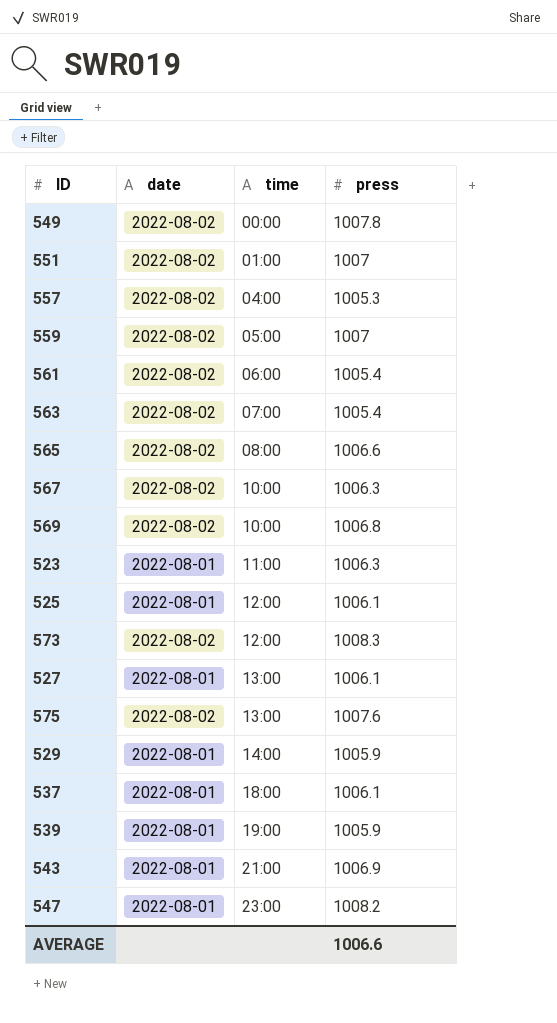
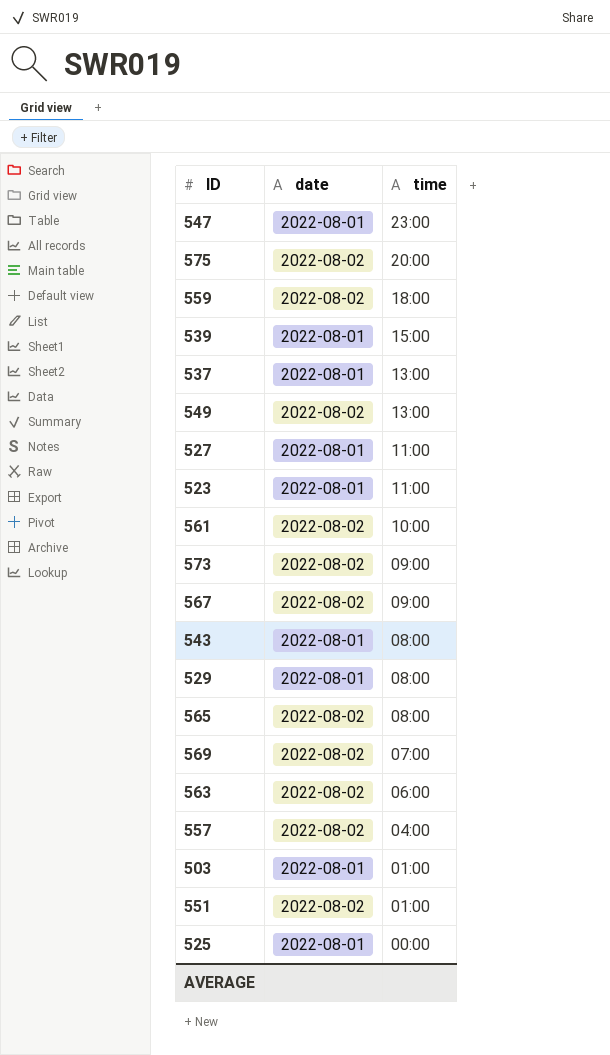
row order: time ascending -> time descending
column press | position: 4 -> none
575 | time: 13:00 -> 20:00
559 | time: 05:00 -> 18:00
539 | time: 19:00 -> 15:00
537 | time: 18:00 -> 13:00
549 | time: 00:00 -> 13:00
527 | time: 13:00 -> 11:00
561 | time: 06:00 -> 10:00
573 | time: 12:00 -> 09:00
567 | time: 10:00 -> 09:00
543 | time: 21:00 -> 08:00
529 | time: 14:00 -> 08:00
569 | time: 10:00 -> 07:00
563 | time: 07:00 -> 06:00
row 503: none -> 2022-08-01 | 01:00
525 | time: 12:00 -> 00:00

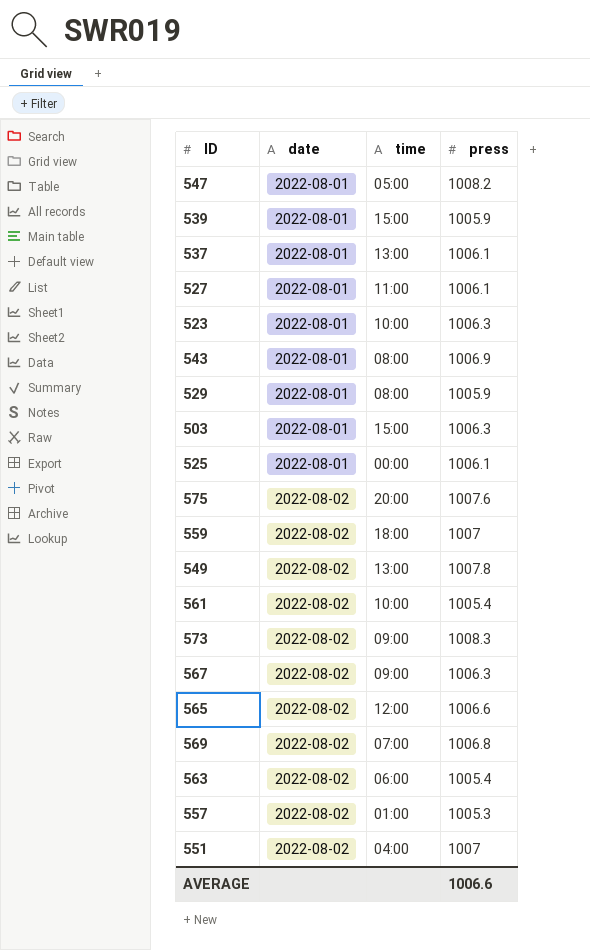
row order: time descending -> date ascending
column press | position: none -> 4
547 | time: 23:00 -> 05:00
523 | time: 11:00 -> 10:00
503 | time: 01:00 -> 15:00
565 | time: 08:00 -> 12:00
557 | time: 04:00 -> 01:00
551 | time: 01:00 -> 04:00

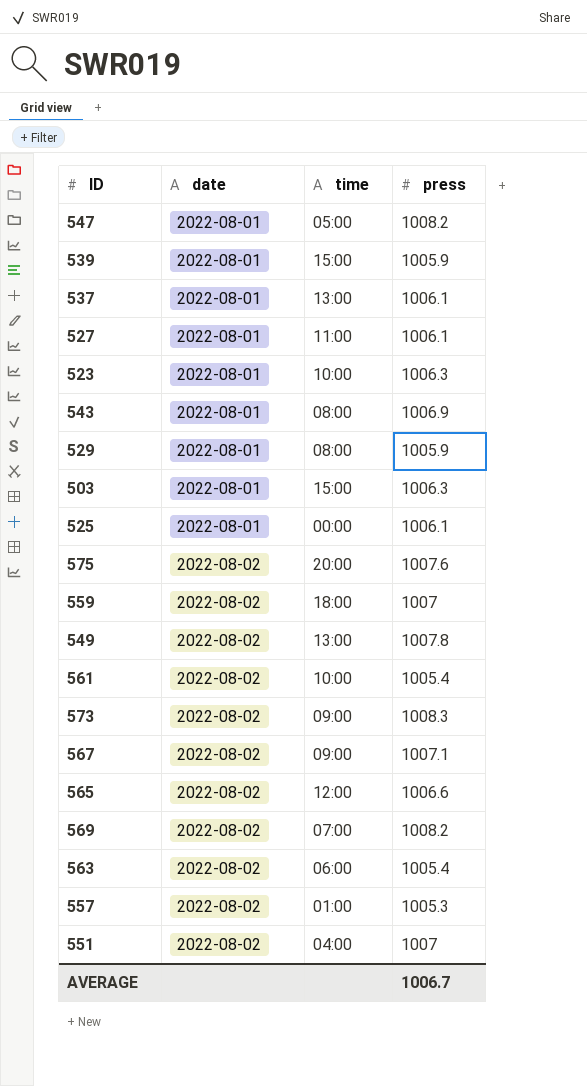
567 | press: 1006.3 -> 1007.1
569 | press: 1006.8 -> 1008.2
AVERAGE | press: 1006.6 -> 1006.7

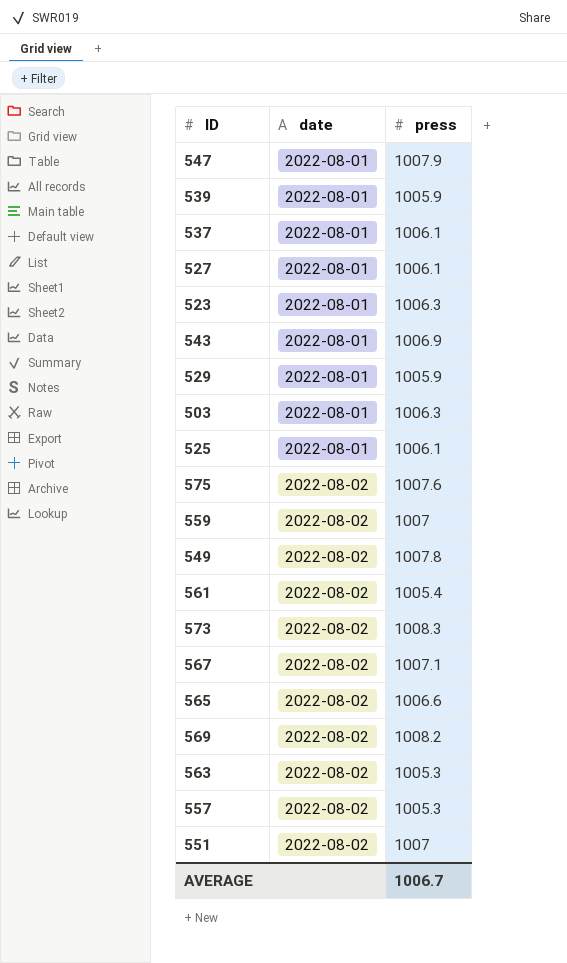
column time | position: 3 -> none
547 | press: 1008.2 -> 1007.9
563 | press: 1005.4 -> 1005.3

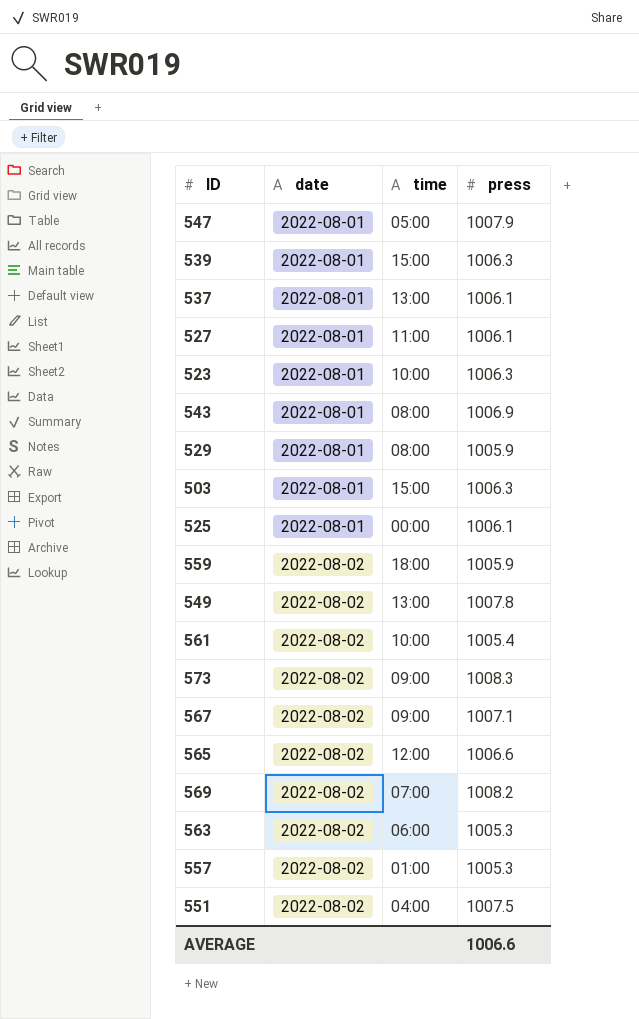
column time | position: none -> 3
row 575: 2022-08-02 | 1007.6 -> none
539 | press: 1005.9 -> 1006.3
559 | press: 1007 -> 1005.9
551 | press: 1007 -> 1007.5
AVERAGE | press: 1006.7 -> 1006.6

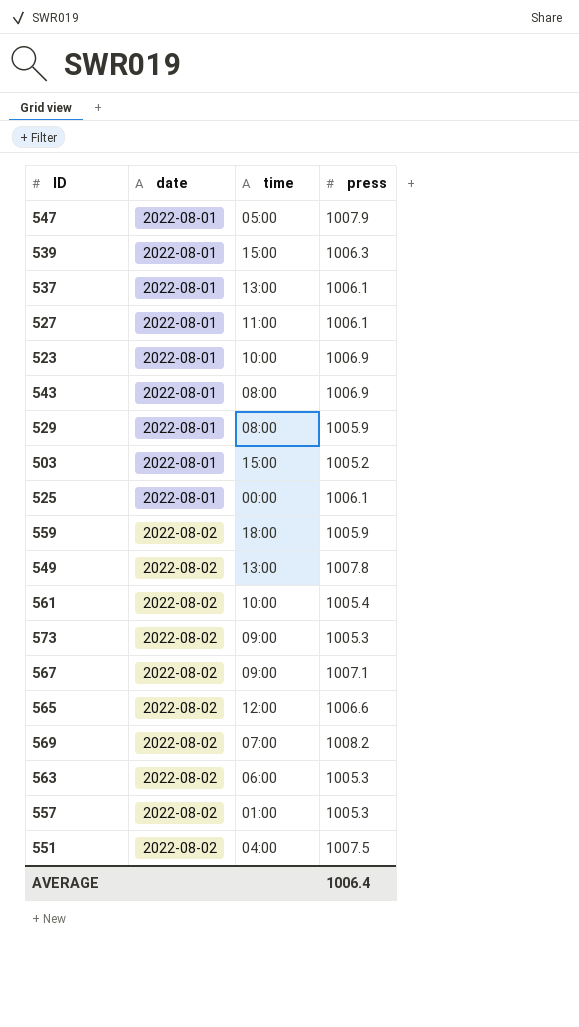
523 | press: 1006.3 -> 1006.9
503 | press: 1006.3 -> 1005.2
573 | press: 1008.3 -> 1005.3
AVERAGE | press: 1006.6 -> 1006.4

